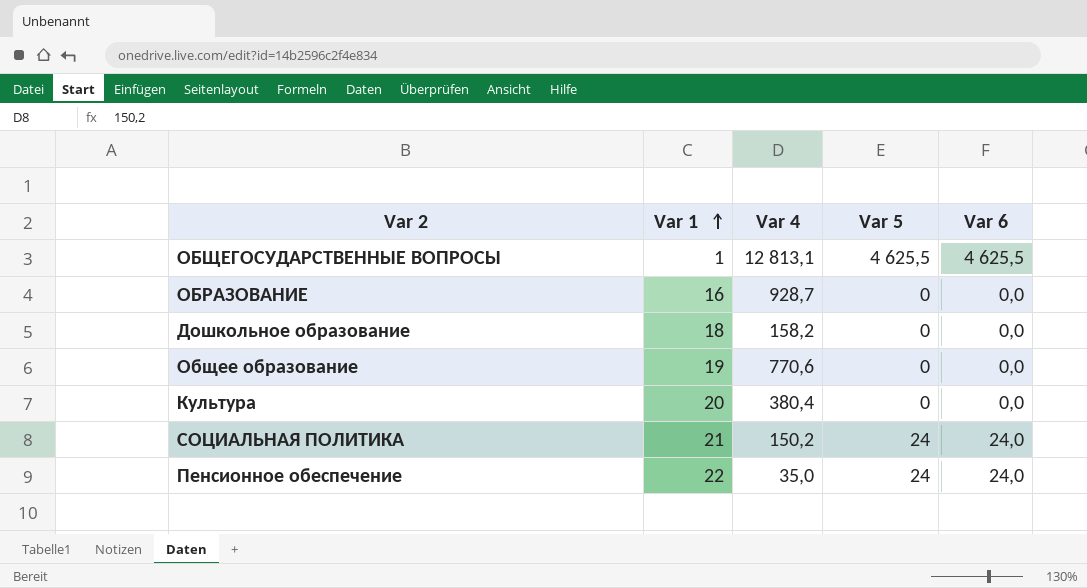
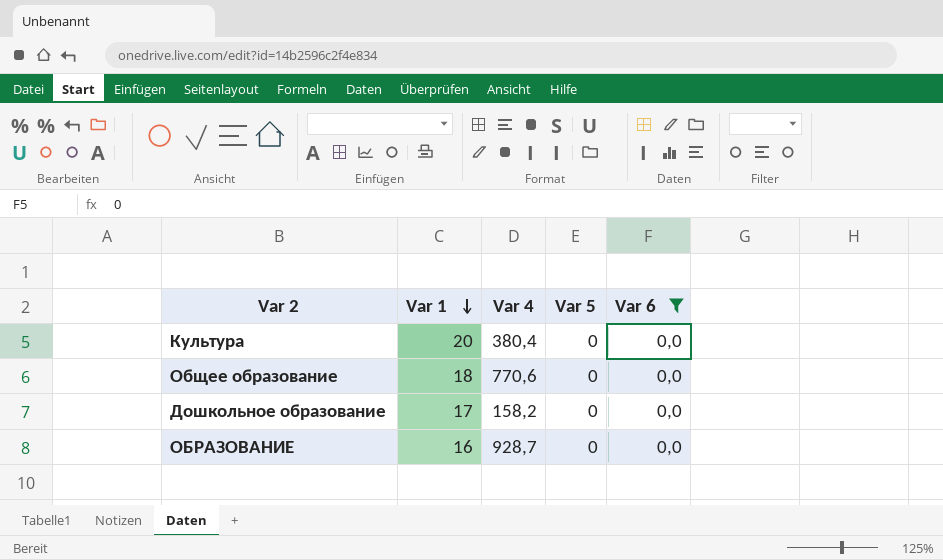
filter: none -> Var 6 = 0,0
row order: Var 1 ascending -> Var 1 descending
Общее образование | Var 1: 19 -> 18
Дошкольное образование | Var 1: 18 -> 17

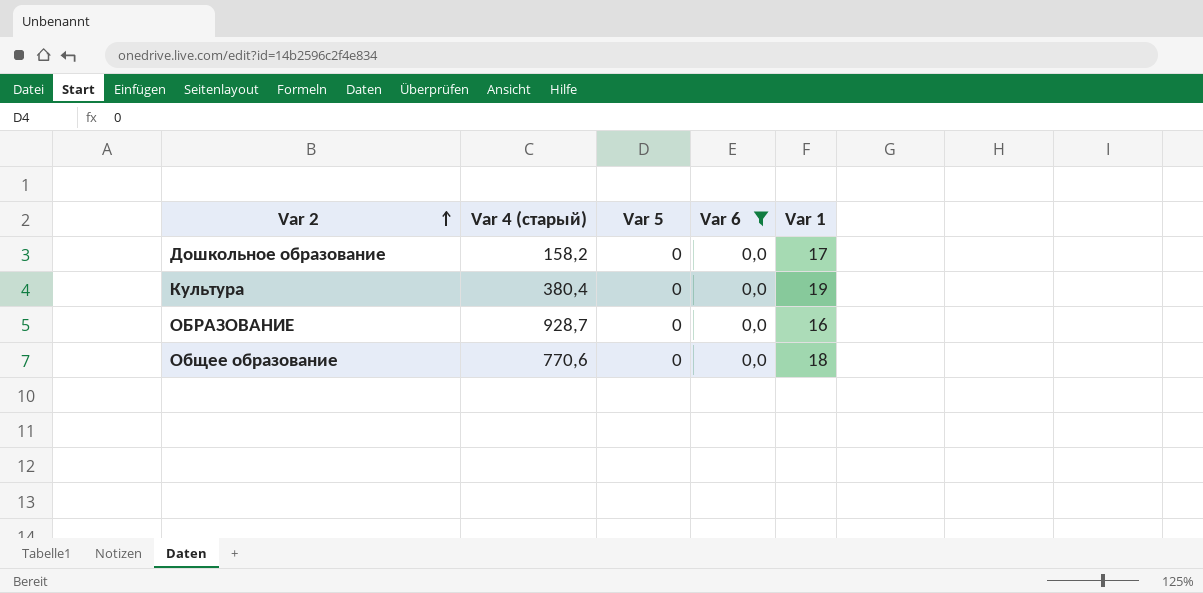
row order: Var 1 descending -> Var 2 ascending
column name: Var 4 -> Var 4 (старый)
column Var 1 | position: 2 -> 5
Культура | Var 1: 20 -> 19

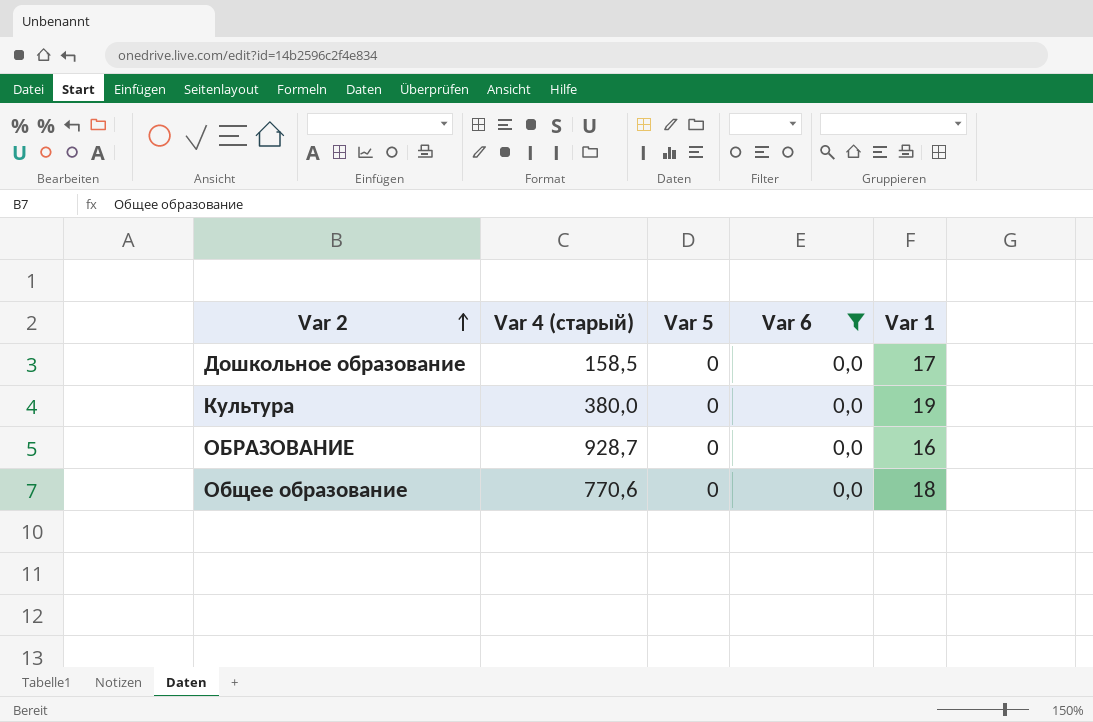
Дошкольное образование | Var 4 (старый): 158,2 -> 158,5
Культура | Var 4 (старый): 380,4 -> 380,0

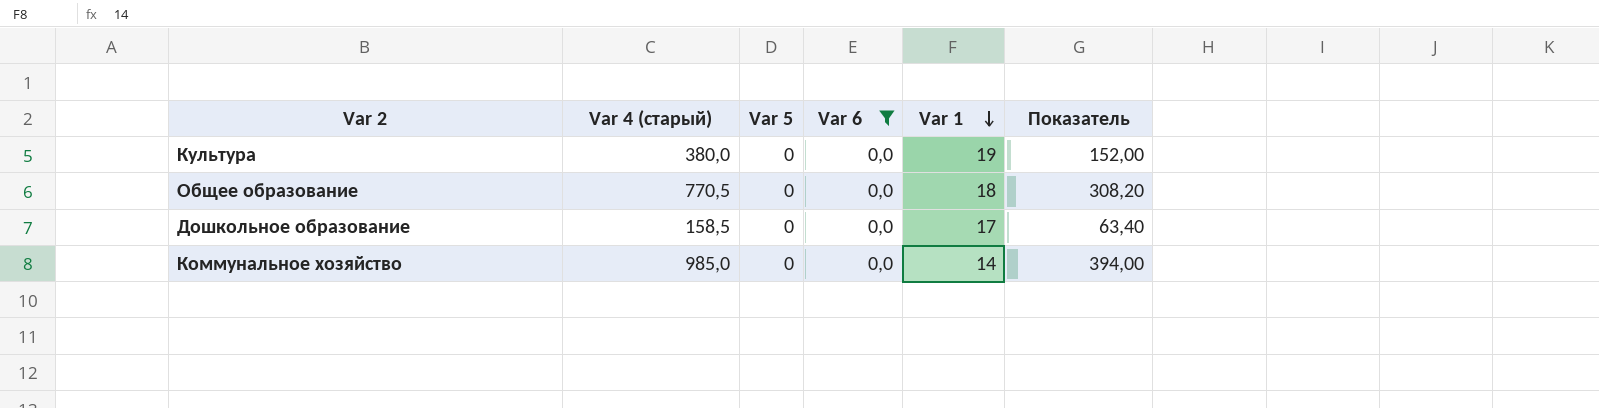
row order: Var 2 ascending -> Var 1 descending
column Показатель | formula: none -> [Var 4 (старый)] * 0,4
row ОБРАЗОВАНИЕ: 928,7 | 0 | 0,0 | 16 -> none
Общее образование | Var 4 (старый): 770,6 -> 770,5
row Коммунальное хозяйство: none -> 985,0 | 0 | 0,0 | 14 | 394,00

